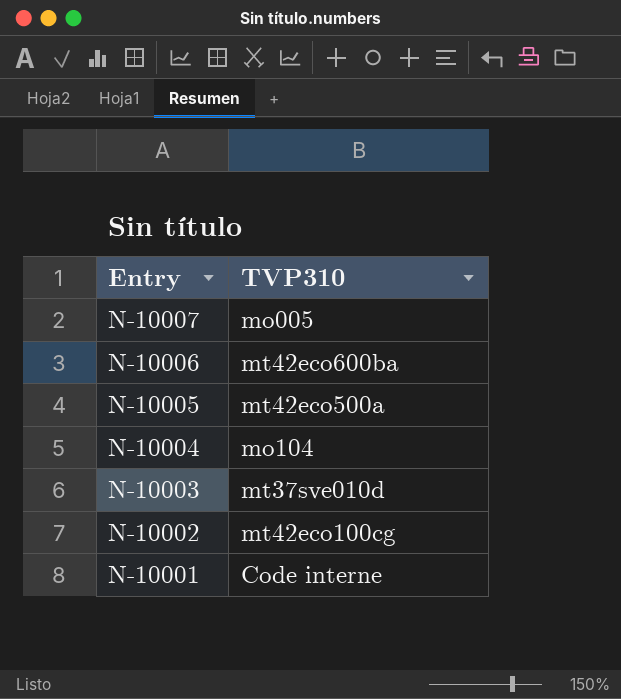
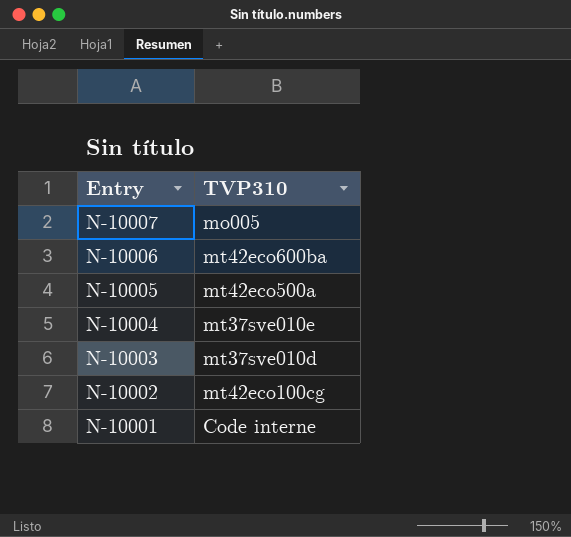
N-10004 | TVP310: mo104 -> mt37sve010e

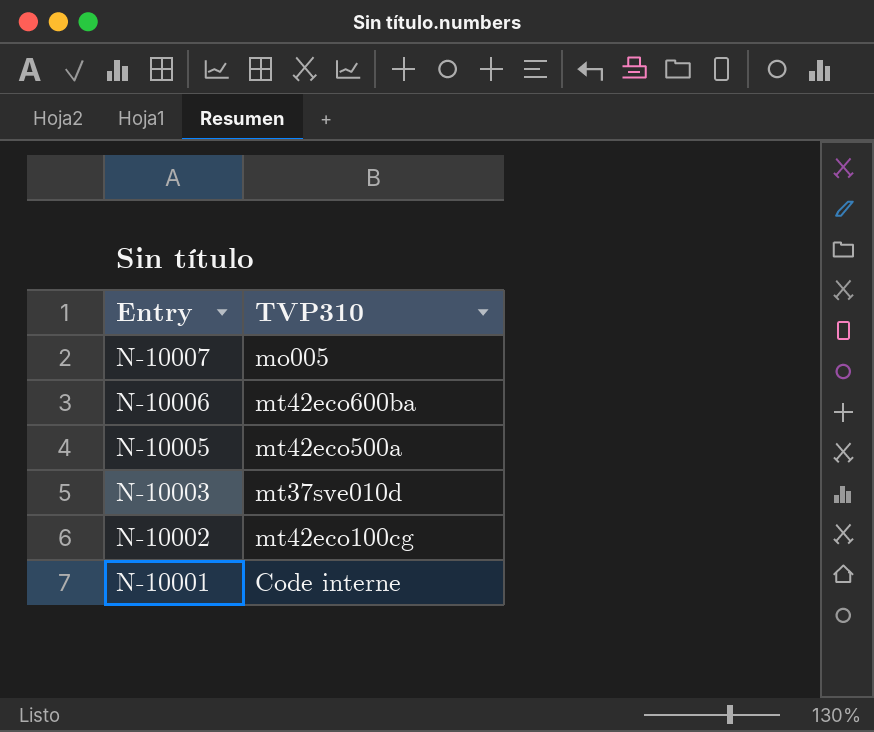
row N-10004: mt37sve010e -> none

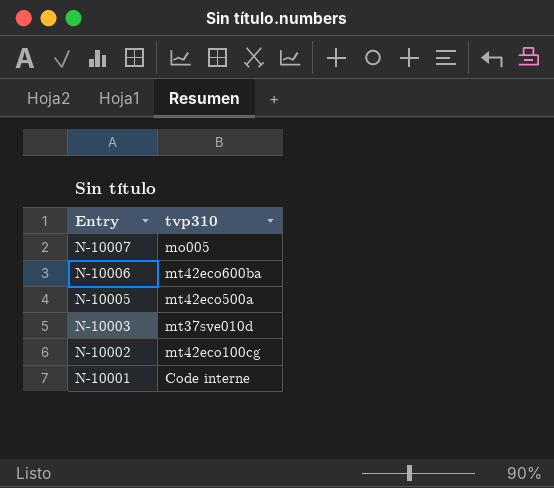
column name: TVP310 -> tvp310

